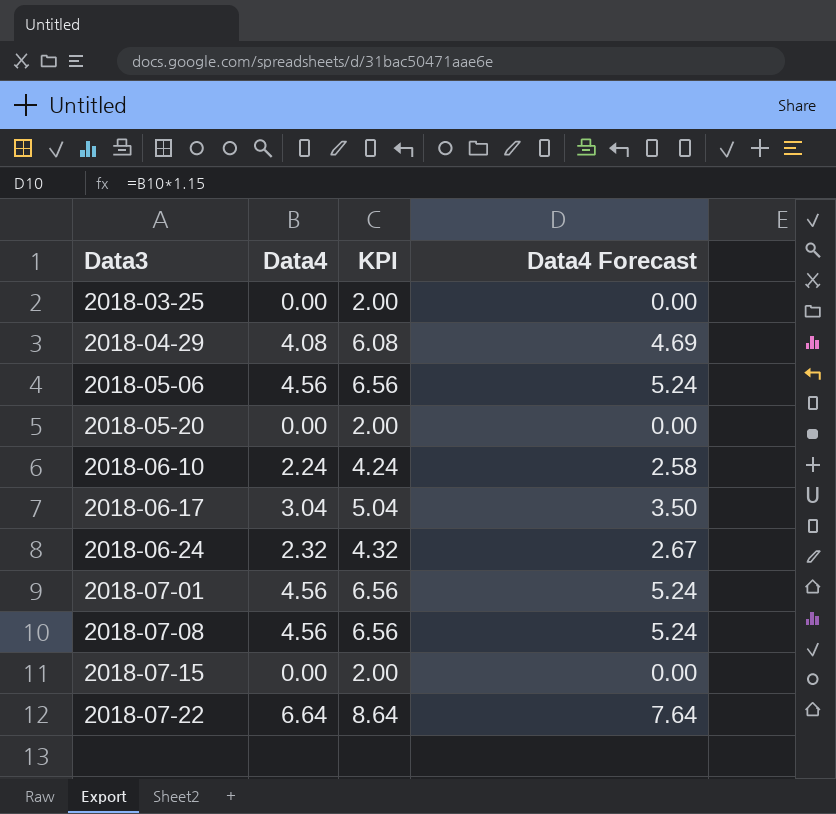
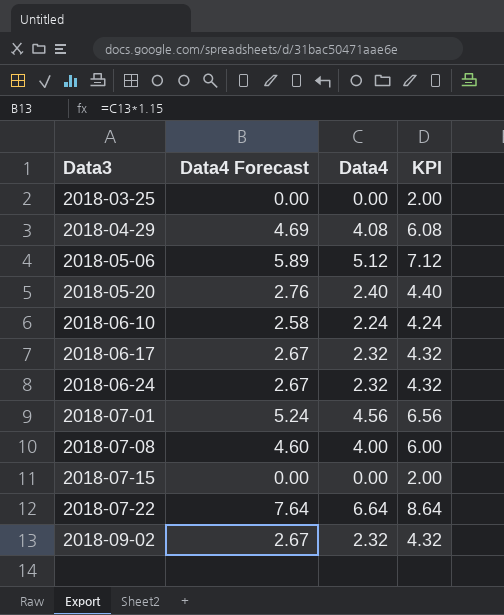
column Data4 Forecast | position: 4 -> 2
2018-05-06 | Data4 Forecast: 5.24 -> 5.89
2018-05-06 | Data4: 4.56 -> 5.12
2018-05-06 | KPI: 6.56 -> 7.12
2018-05-20 | Data4 Forecast: 0.00 -> 2.76
2018-05-20 | Data4: 0.00 -> 2.40
2018-05-20 | KPI: 2.00 -> 4.40
2018-06-17 | Data4 Forecast: 3.50 -> 2.67
2018-06-17 | Data4: 3.04 -> 2.32
2018-06-17 | KPI: 5.04 -> 4.32
2018-07-08 | Data4 Forecast: 5.24 -> 4.60
2018-07-08 | Data4: 4.56 -> 4.00
2018-07-08 | KPI: 6.56 -> 6.00
row 2018-09-02: none -> 2.67 | 2.32 | 4.32

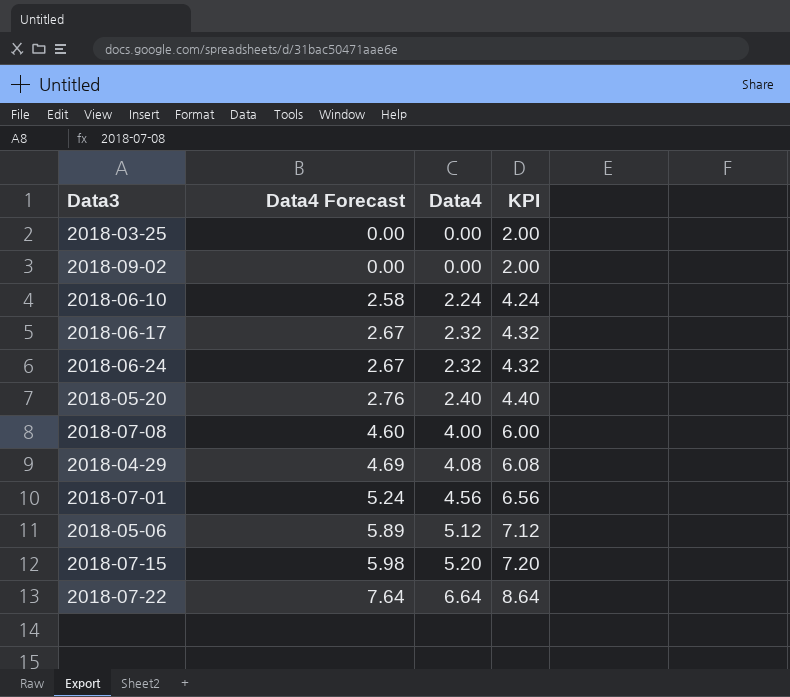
row order: Data3 ascending -> Data4 Forecast ascending
2018-09-02 | Data4 Forecast: 2.67 -> 0.00
2018-09-02 | Data4: 2.32 -> 0.00
2018-09-02 | KPI: 4.32 -> 2.00
2018-07-15 | Data4 Forecast: 0.00 -> 5.98
2018-07-15 | Data4: 0.00 -> 5.20
2018-07-15 | KPI: 2.00 -> 7.20

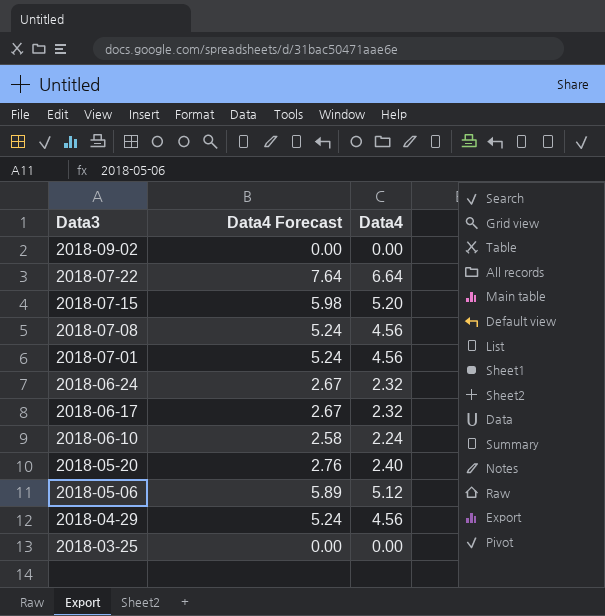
row order: Data4 Forecast ascending -> Data3 descending
column KPI | formula: [Data4] + 2 -> none
2018-07-08 | Data4 Forecast: 4.60 -> 5.24
2018-07-08 | Data4: 4.00 -> 4.56
2018-04-29 | Data4 Forecast: 4.69 -> 5.24
2018-04-29 | Data4: 4.08 -> 4.56

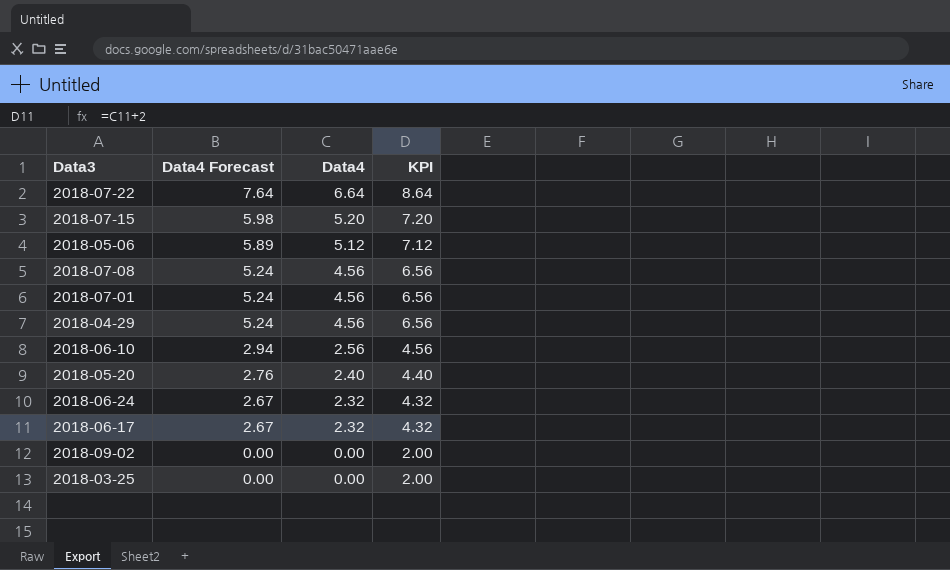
row order: Data3 descending -> Data4 Forecast descending
column KPI | formula: none -> [Data4] + 2
2018-06-10 | Data4 Forecast: 2.58 -> 2.94
2018-06-10 | Data4: 2.24 -> 2.56

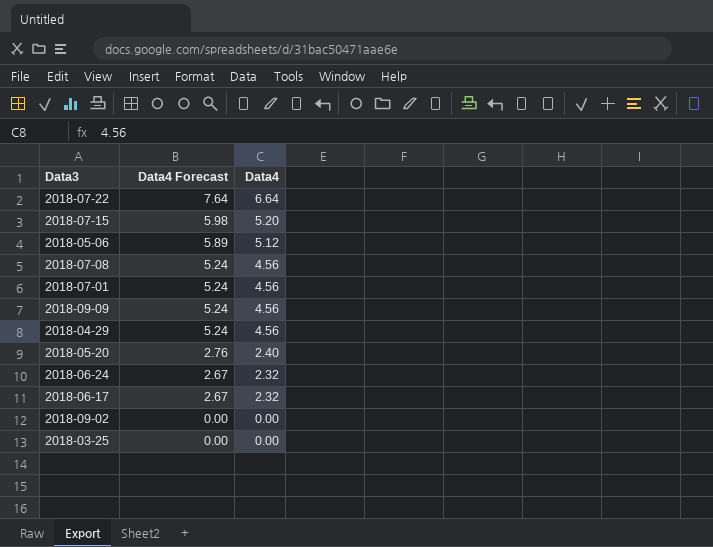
column KPI | formula: [Data4] + 2 -> none
row 2018-06-10: 2.94 | 2.56 | 4.56 -> none
row 2018-09-09: none -> 5.24 | 4.56

